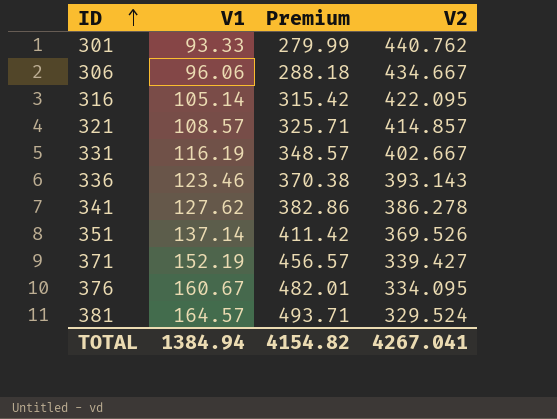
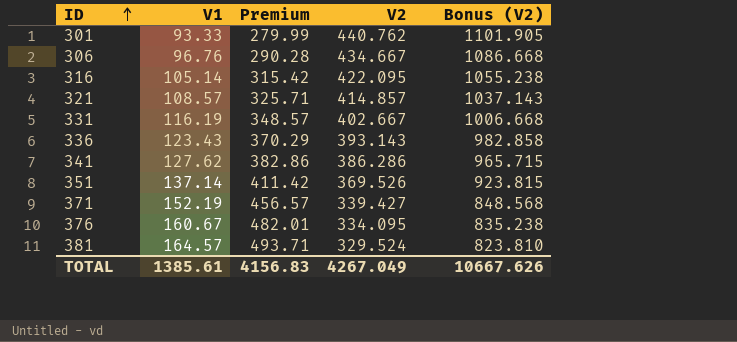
column Bonus (V2) | formula: none -> [V2] * 2.5
306 | V1: 96.06 -> 96.76
306 | Premium: 288.18 -> 290.28
336 | V1: 123.46 -> 123.43
336 | Premium: 370.38 -> 370.29
341 | V2: 386.278 -> 386.286
TOTAL | V1: 1384.94 -> 1385.61
TOTAL | Premium: 4154.82 -> 4156.83
TOTAL | V2: 4267.041 -> 4267.049

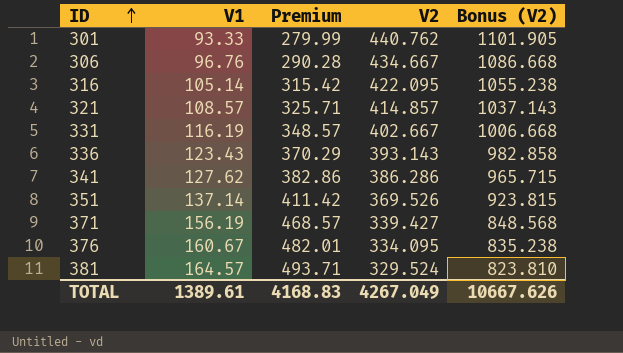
371 | V1: 152.19 -> 156.19
371 | Premium: 456.57 -> 468.57
TOTAL | V1: 1385.61 -> 1389.61
TOTAL | Premium: 4156.83 -> 4168.83

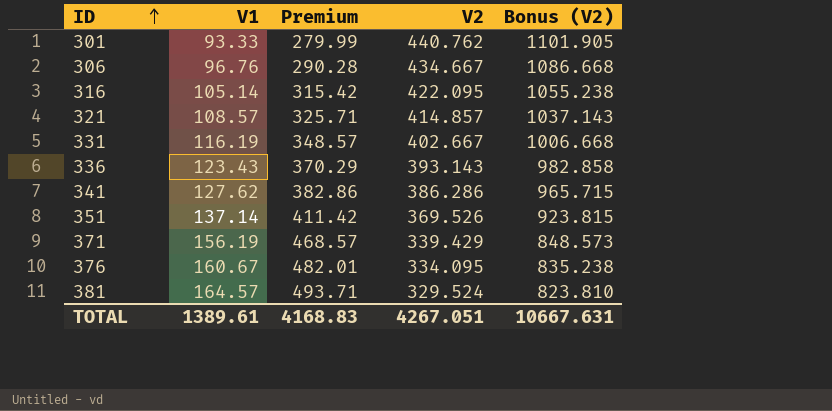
371 | V2: 339.427 -> 339.429
371 | Bonus (V2): 848.568 -> 848.573
TOTAL | V2: 4267.049 -> 4267.051
TOTAL | Bonus (V2): 10667.626 -> 10667.631

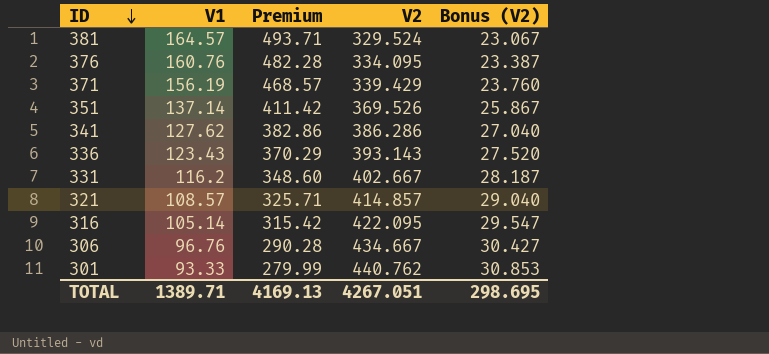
row order: ID ascending -> ID descending
column Bonus (V2) | formula: [V2] * 2.5 -> [V2] * 0.07
376 | V1: 160.67 -> 160.76
376 | Premium: 482.01 -> 482.28
331 | V1: 116.19 -> 116.2
331 | Premium: 348.57 -> 348.60
TOTAL | V1: 1389.61 -> 1389.71
TOTAL | Premium: 4168.83 -> 4169.13
TOTAL | Bonus (V2): 10667.631 -> 298.695

